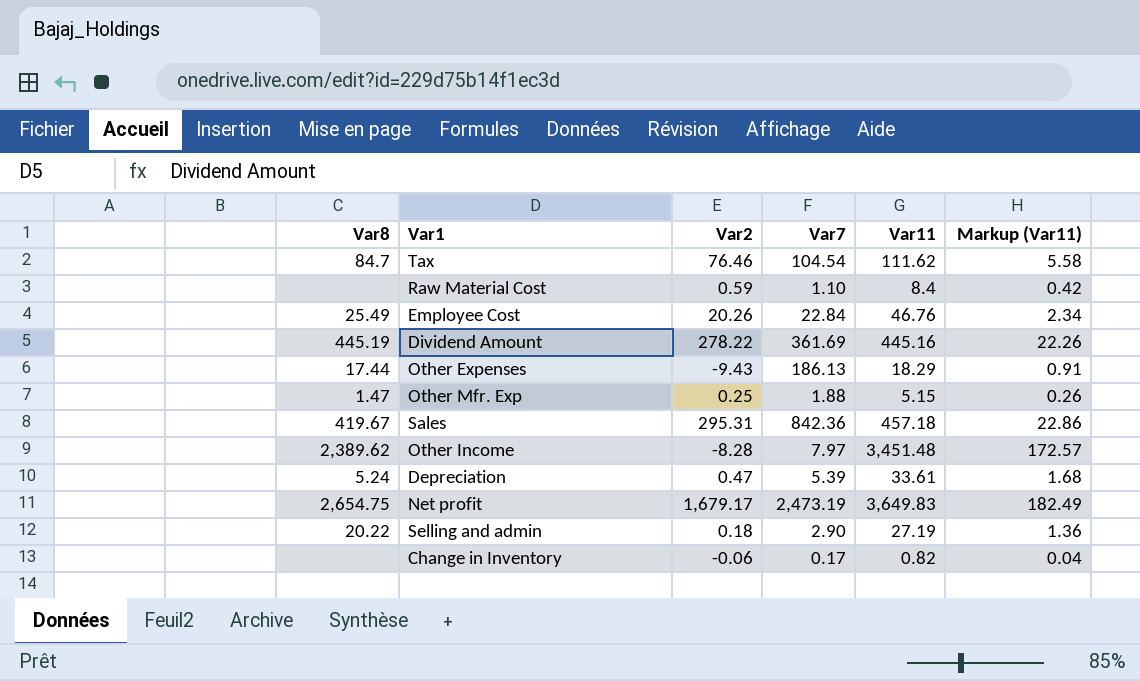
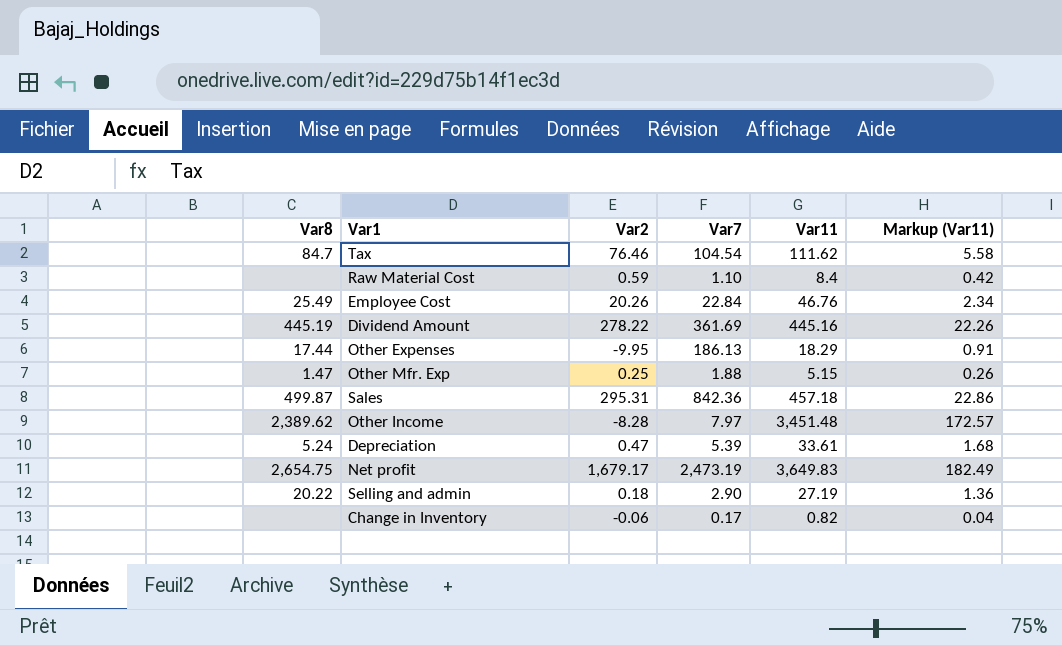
Other Expenses | Var2: -9.43 -> -9.95
Sales | Var8: 419.67 -> 499.87

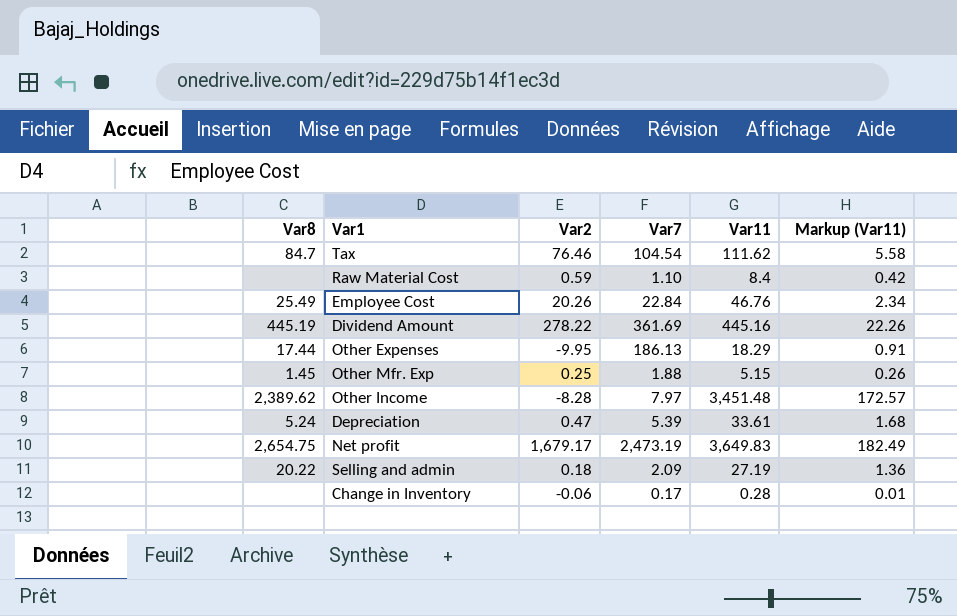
row Sales: 499.87 | 295.31 | 842.36 | 457.18 | 22.86 -> none
Other Mfr. Exp | Var8: 1.47 -> 1.45
Selling and admin | Var7: 2.90 -> 2.09
Change in Inventory | Var11: 0.82 -> 0.28
Change in Inventory | Markup (Var11): 0.04 -> 0.01

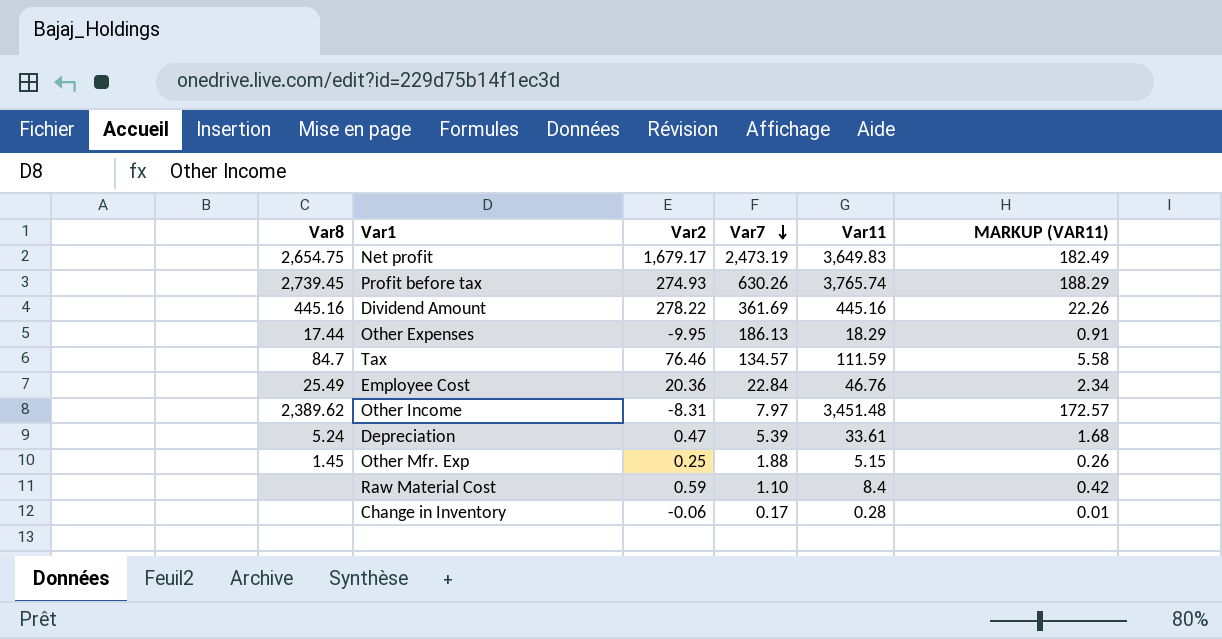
row order: none -> Var7 descending
column name: Markup (Var11) -> MARKUP (VAR11)
row Selling and admin: 20.22 | 0.18 | 2.09 | 27.19 | 1.36 -> none
row Profit before tax: none -> 2,739.45 | 274.93 | 630.26 | 3,765.74 | 188.29
Dividend Amount | Var8: 445.19 -> 445.16
Tax | Var7: 104.54 -> 134.57
Tax | Var11: 111.62 -> 111.59
Employee Cost | Var2: 20.26 -> 20.36
Other Income | Var2: -8.28 -> -8.31

